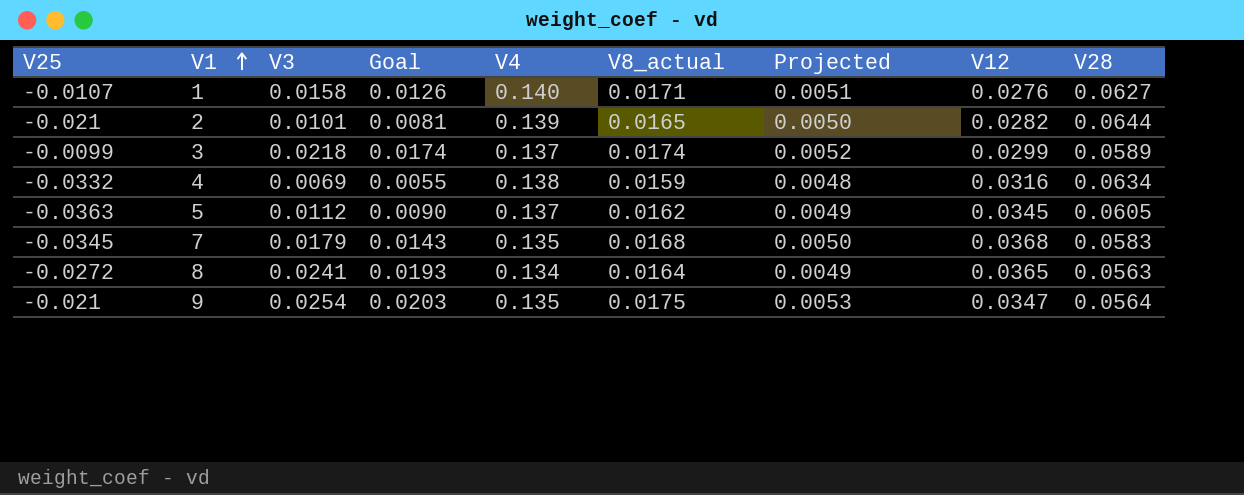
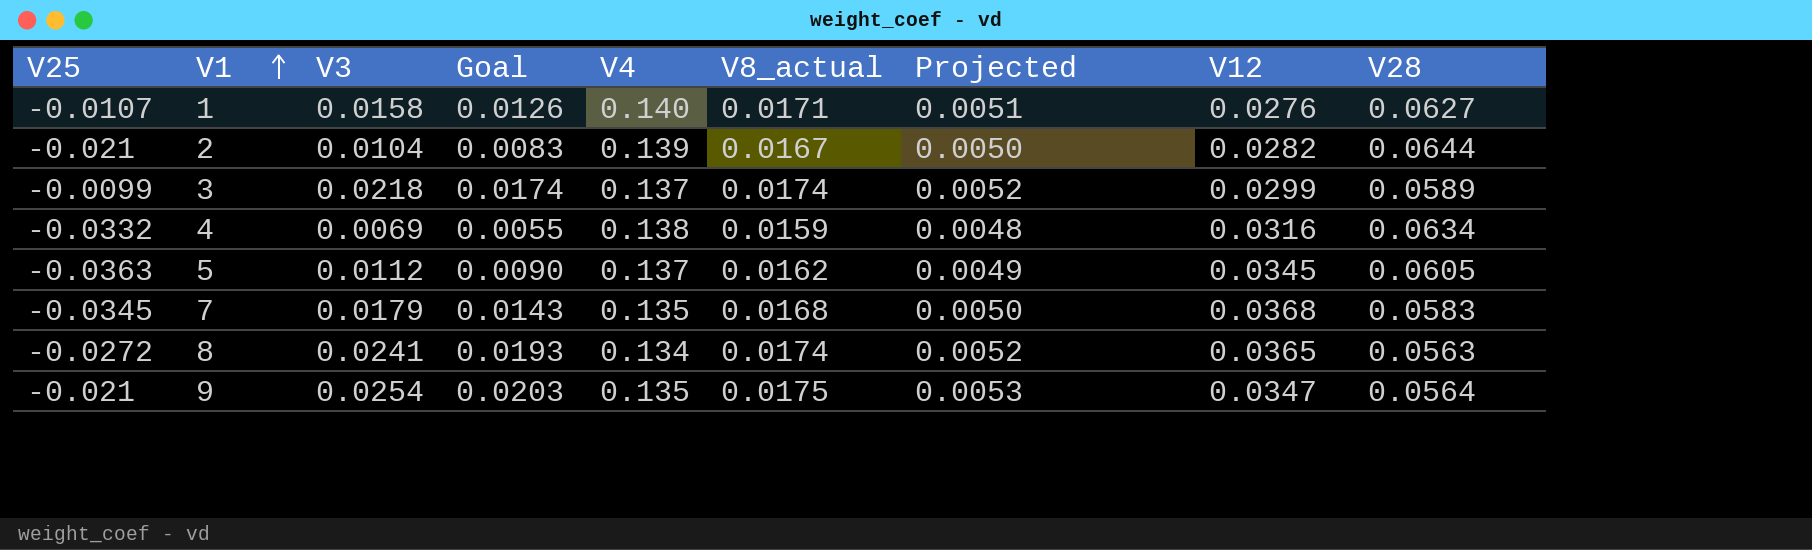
2 | V3: 0.0101 -> 0.0104
2 | Goal: 0.0081 -> 0.0083
2 | V8_actual: 0.0165 -> 0.0167
8 | V8_actual: 0.0164 -> 0.0174
8 | Projected: 0.0049 -> 0.0052

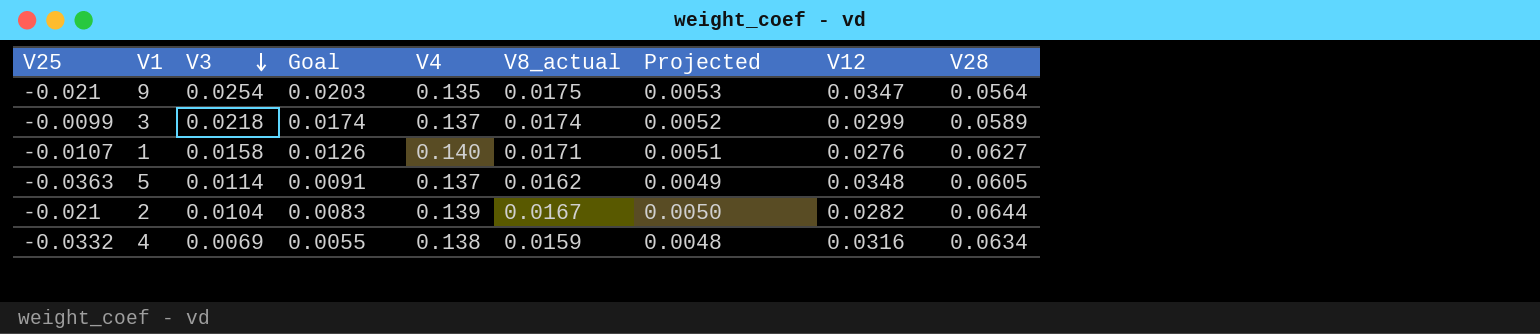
row order: V1 ascending -> V3 descending
row 7: -0.0345 | 0.0179 | 0.0143 | 0.135 | 0.0168 | 0.0050 | 0.0368 | 0.0583 -> none
row 8: -0.0272 | 0.0241 | 0.0193 | 0.134 | 0.0174 | 0.0052 | 0.0365 | 0.0563 -> none
5 | V3: 0.0112 -> 0.0114
5 | Goal: 0.0090 -> 0.0091
5 | V12: 0.0345 -> 0.0348

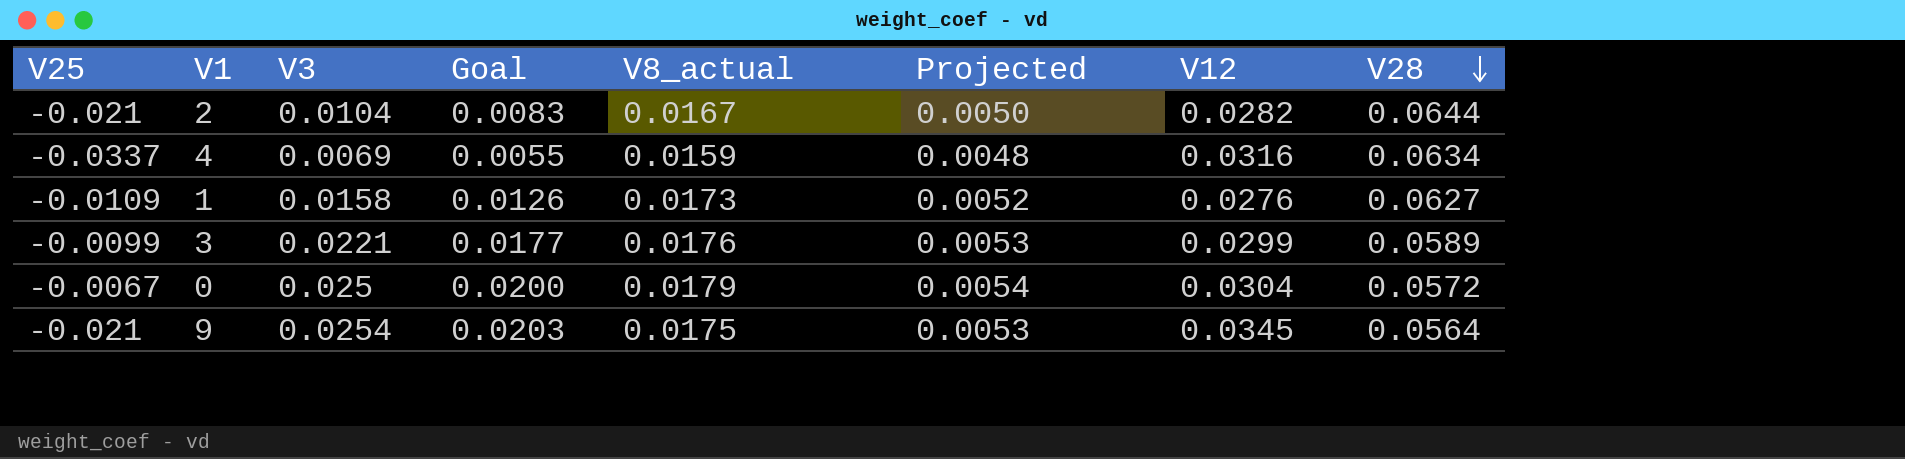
row order: V3 descending -> V28 descending
column V4 | position: 5 -> none
row 5: -0.0363 | 0.0114 | 0.0091 | 0.137 | 0.0162 | 0.0049 | 0.0348 | 0.0605 -> none
4 | V25: -0.0332 -> -0.0337
1 | V25: -0.0107 -> -0.0109
1 | V8_actual: 0.0171 -> 0.0173
1 | Projected: 0.0051 -> 0.0052
3 | V3: 0.0218 -> 0.0221
3 | Goal: 0.0174 -> 0.0177
3 | V8_actual: 0.0174 -> 0.0176
3 | Projected: 0.0052 -> 0.0053
row 0: none -> -0.0067 | 0.025 | 0.0200 | 0.0179 | 0.0054 | 0.0304 | 0.0572
9 | V12: 0.0347 -> 0.0345

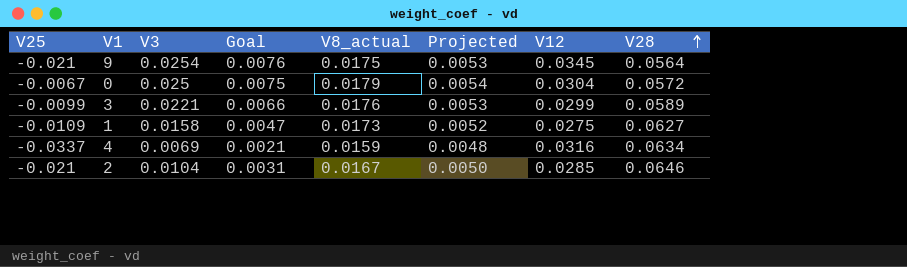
row order: V28 descending -> V28 ascending
column Goal | formula: [V3] * 0.8 -> [V3] * 0.3
1 | V12: 0.0276 -> 0.0275
2 | V12: 0.0282 -> 0.0285
2 | V28: 0.0644 -> 0.0646

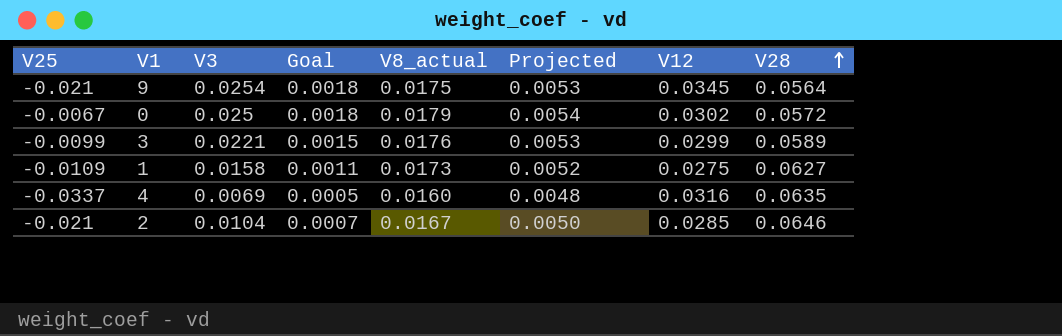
column Goal | formula: [V3] * 0.3 -> [V3] * 0.07
0 | V12: 0.0304 -> 0.0302
4 | V8_actual: 0.0159 -> 0.0160
4 | V28: 0.0634 -> 0.0635

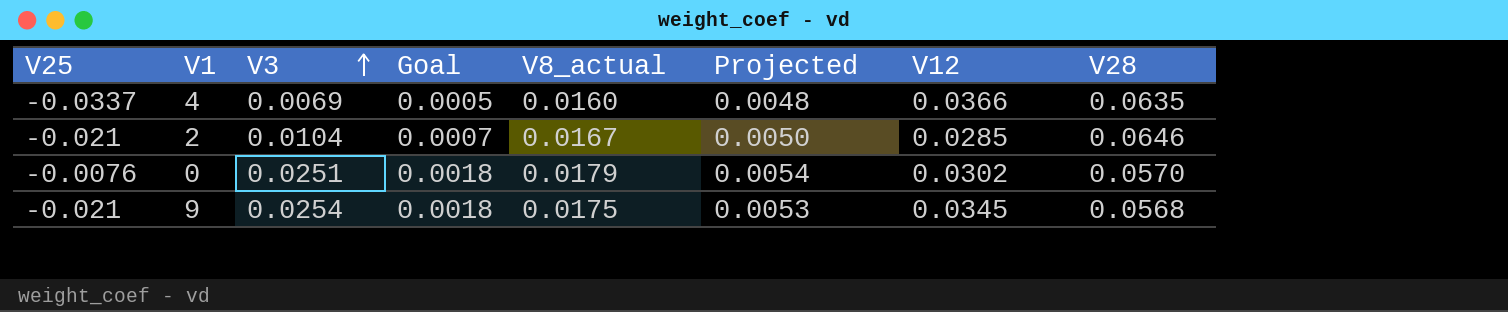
row order: V28 ascending -> V3 ascending
row 3: -0.0099 | 0.0221 | 0.0015 | 0.0176 | 0.0053 | 0.0299 | 0.0589 -> none
row 1: -0.0109 | 0.0158 | 0.0011 | 0.0173 | 0.0052 | 0.0275 | 0.0627 -> none
4 | V12: 0.0316 -> 0.0366
0 | V25: -0.0067 -> -0.0076
0 | V3: 0.025 -> 0.0251
0 | V28: 0.0572 -> 0.0570
9 | V28: 0.0564 -> 0.0568

